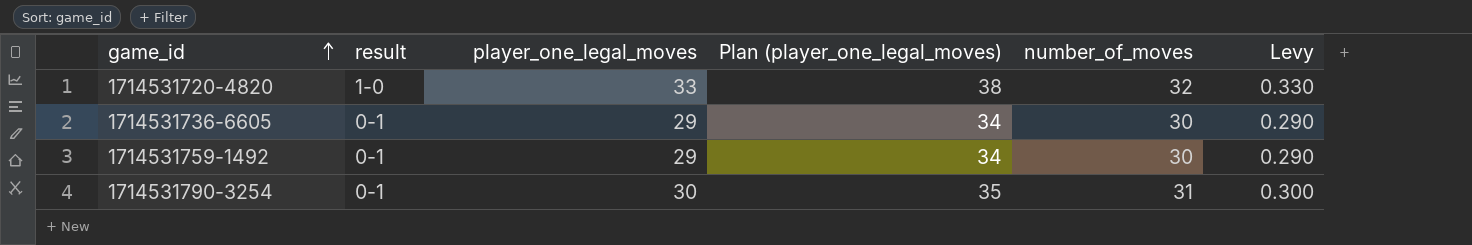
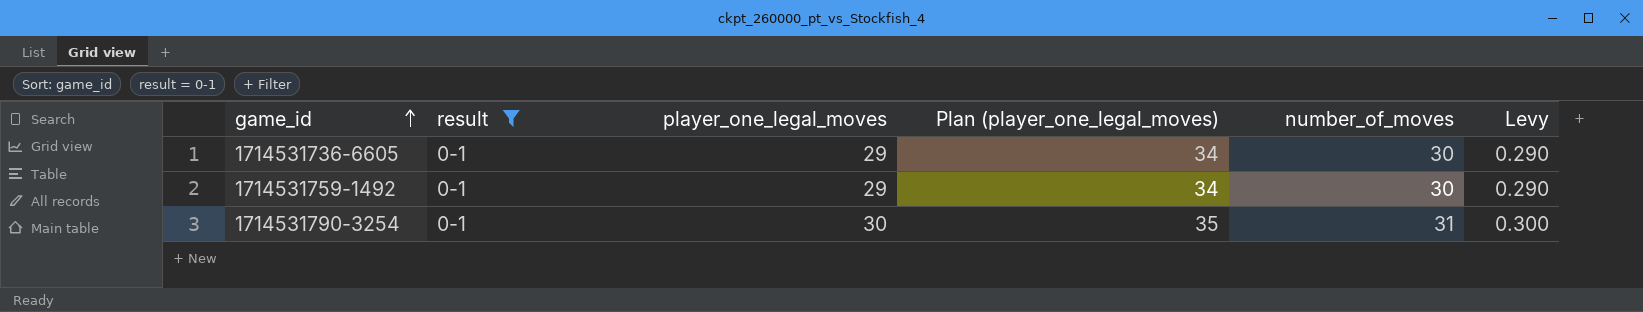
filter: none -> result = 0-1

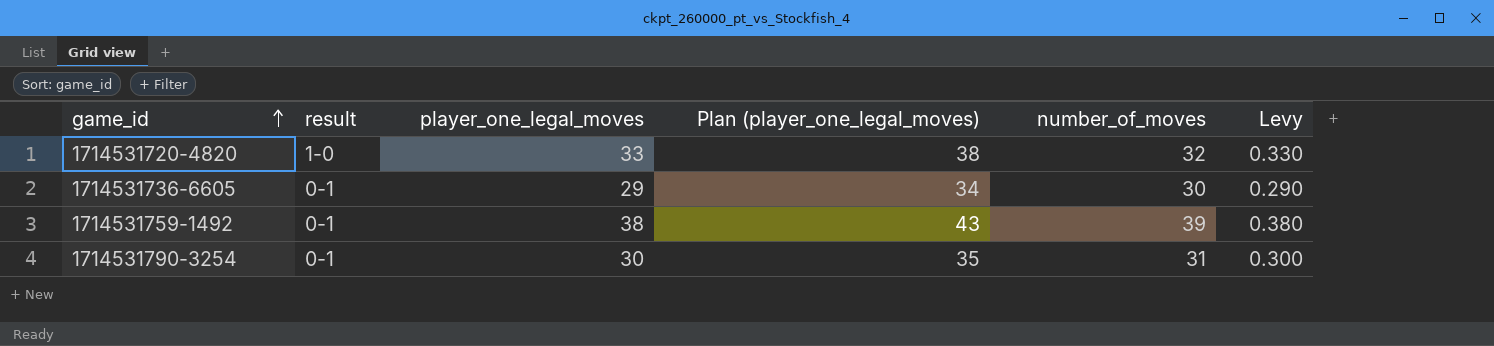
filter: result = 0-1 -> none
1714531759-1492 | player_one_legal_moves: 29 -> 38
1714531759-1492 | Plan (player_one_legal_moves): 34 -> 43
1714531759-1492 | number_of_moves: 30 -> 39
1714531759-1492 | Levy: 0.290 -> 0.380

